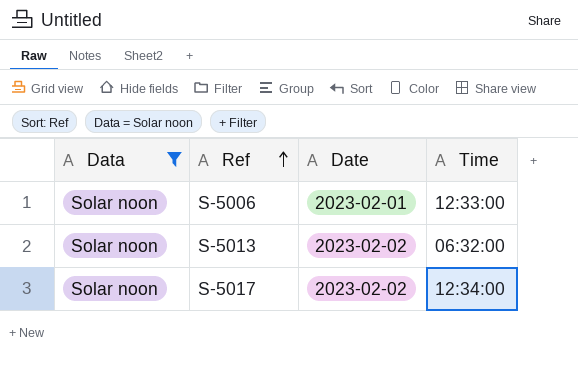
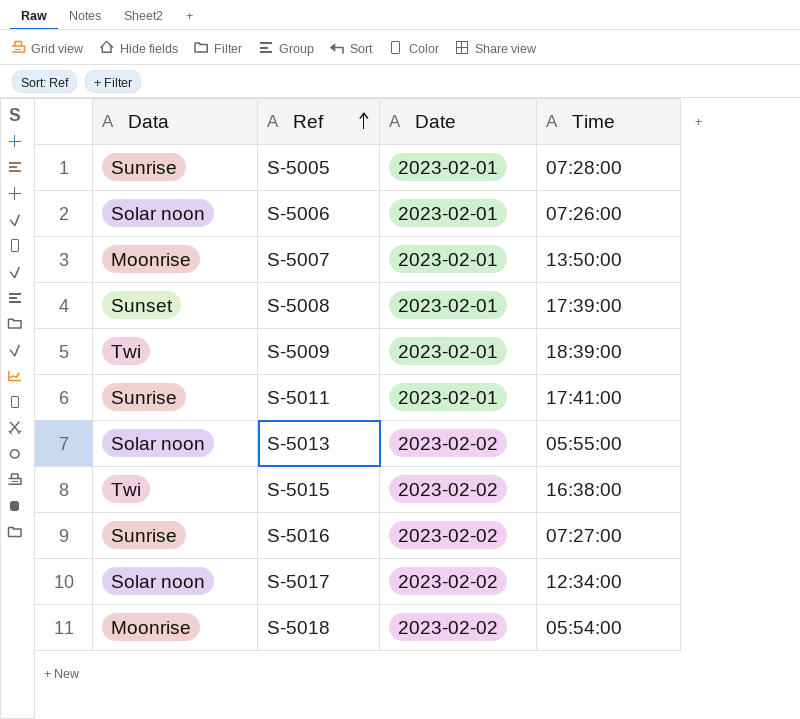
filter: Data = Solar noon -> none
S-5006 | Time: 12:33:00 -> 07:26:00
S-5013 | Time: 06:32:00 -> 05:55:00

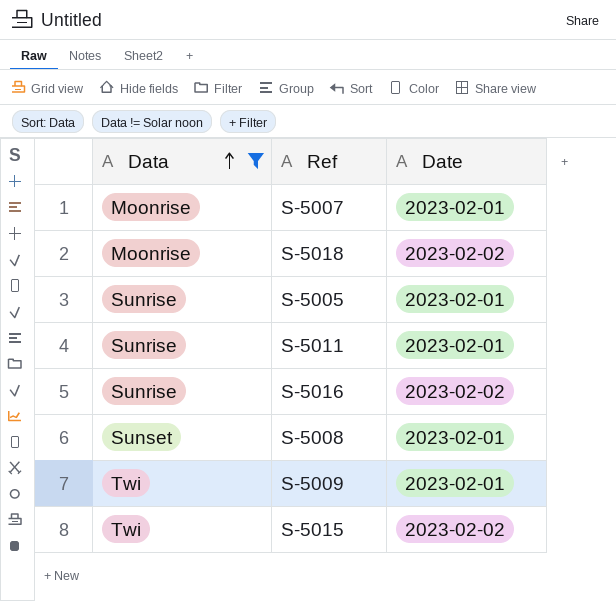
filter: none -> Data != Solar noon
row order: Ref ascending -> Data ascending
column Time | position: 4 -> none

